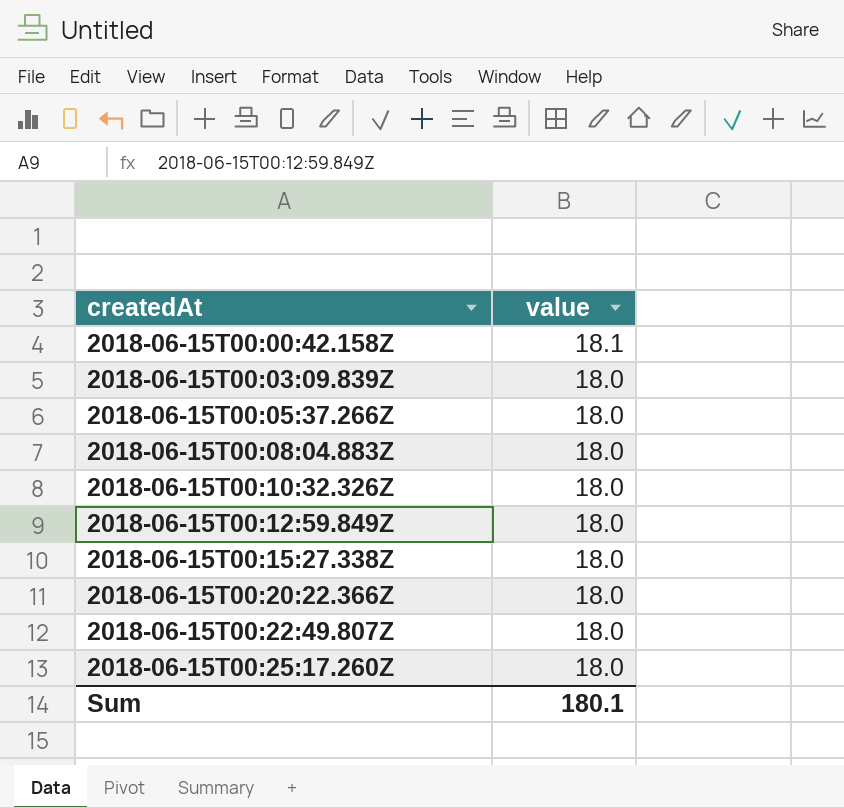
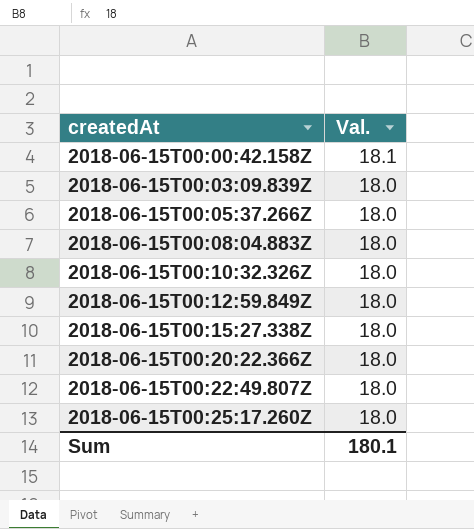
column name: value -> Val.

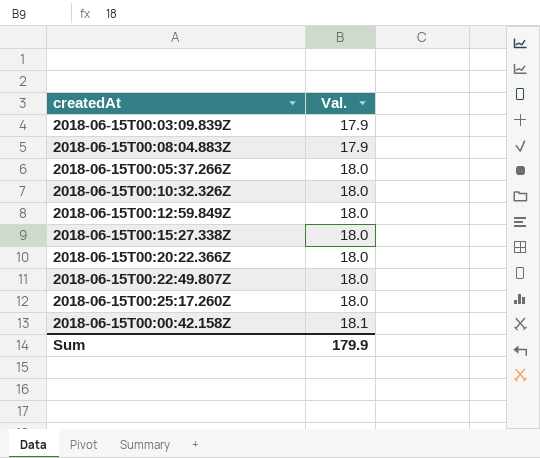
row order: createdAt ascending -> Val. ascending
2018-06-15T00:03:09.839Z | Val.: 18.0 -> 17.9
2018-06-15T00:08:04.883Z | Val.: 18.0 -> 17.9
Sum | Val.: 180.1 -> 179.9

